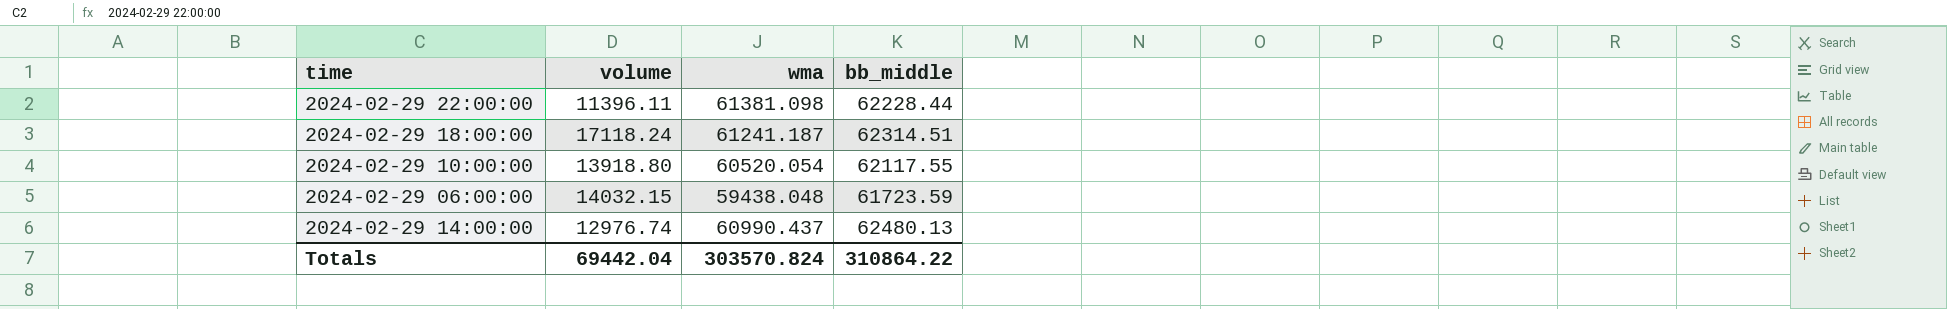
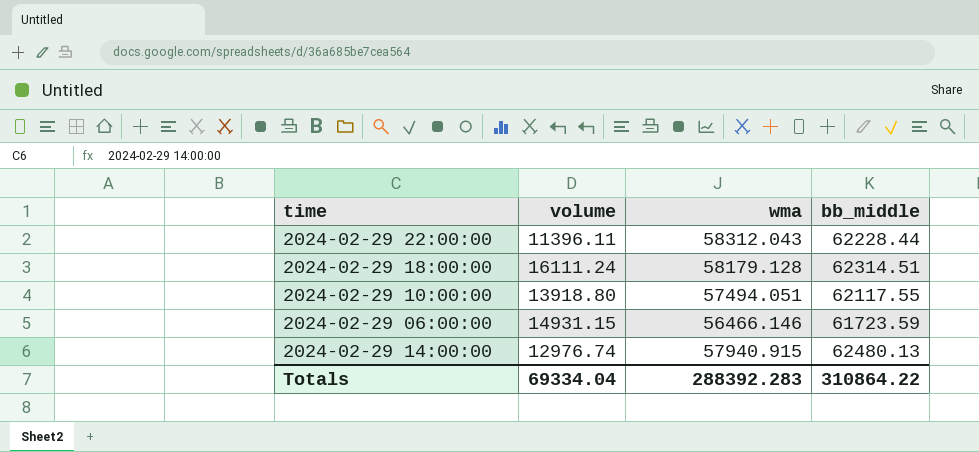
2024-02-29 22:00:00 | wma: 61381.098 -> 58312.043
2024-02-29 18:00:00 | volume: 17118.24 -> 16111.24
2024-02-29 18:00:00 | wma: 61241.187 -> 58179.128
2024-02-29 10:00:00 | wma: 60520.054 -> 57494.051
2024-02-29 06:00:00 | volume: 14032.15 -> 14931.15
2024-02-29 06:00:00 | wma: 59438.048 -> 56466.146
2024-02-29 14:00:00 | wma: 60990.437 -> 57940.915
Totals | volume: 69442.04 -> 69334.04
Totals | wma: 303570.824 -> 288392.283

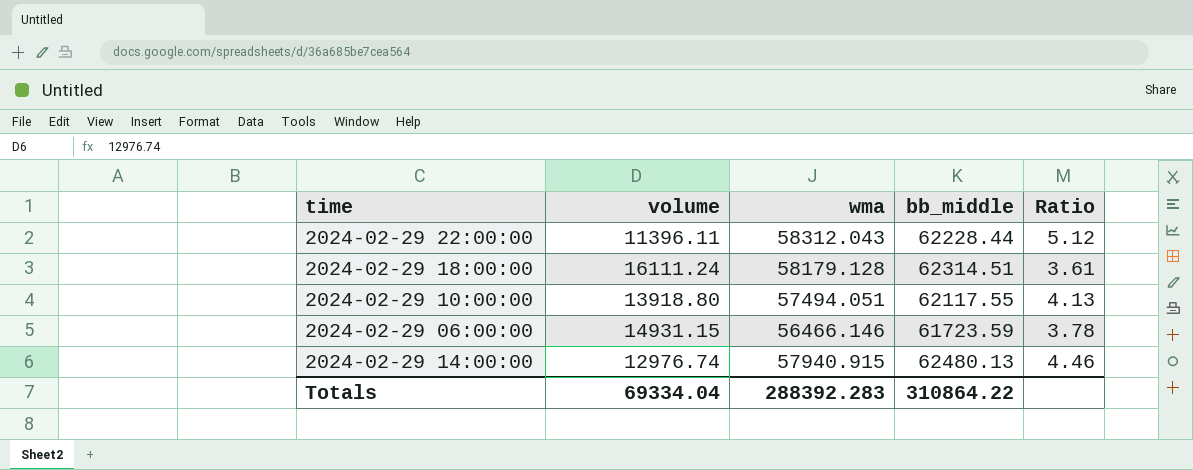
column Ratio | formula: none -> [wma] / [volume]

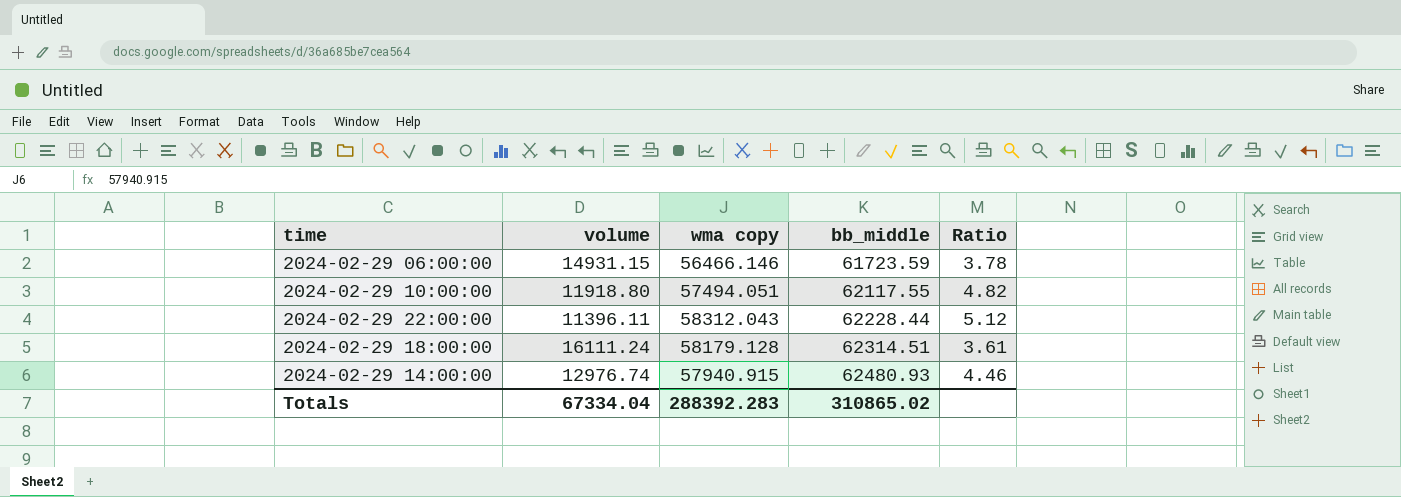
row order: none -> bb_middle ascending
column name: wma -> wma copy
2024-02-29 10:00:00 | volume: 13918.80 -> 11918.80
2024-02-29 10:00:00 | Ratio: 4.13 -> 4.82
2024-02-29 14:00:00 | bb_middle: 62480.13 -> 62480.93
Totals | volume: 69334.04 -> 67334.04
Totals | bb_middle: 310864.22 -> 310865.02

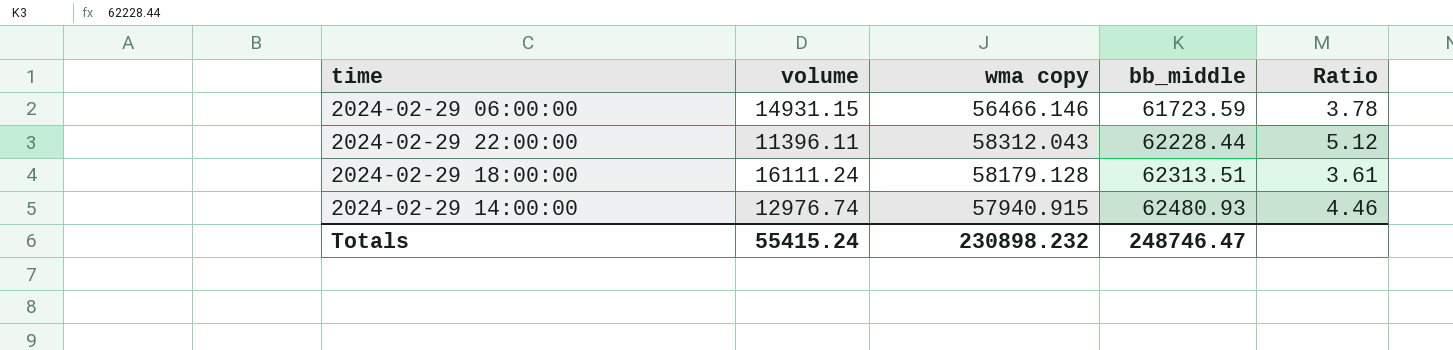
row 2024-02-29 10:00:00: 11918.80 | 57494.051 | 62117.55 | 4.82 -> none
2024-02-29 18:00:00 | bb_middle: 62314.51 -> 62313.51
Totals | volume: 67334.04 -> 55415.24
Totals | wma copy: 288392.283 -> 230898.232
Totals | bb_middle: 310865.02 -> 248746.47

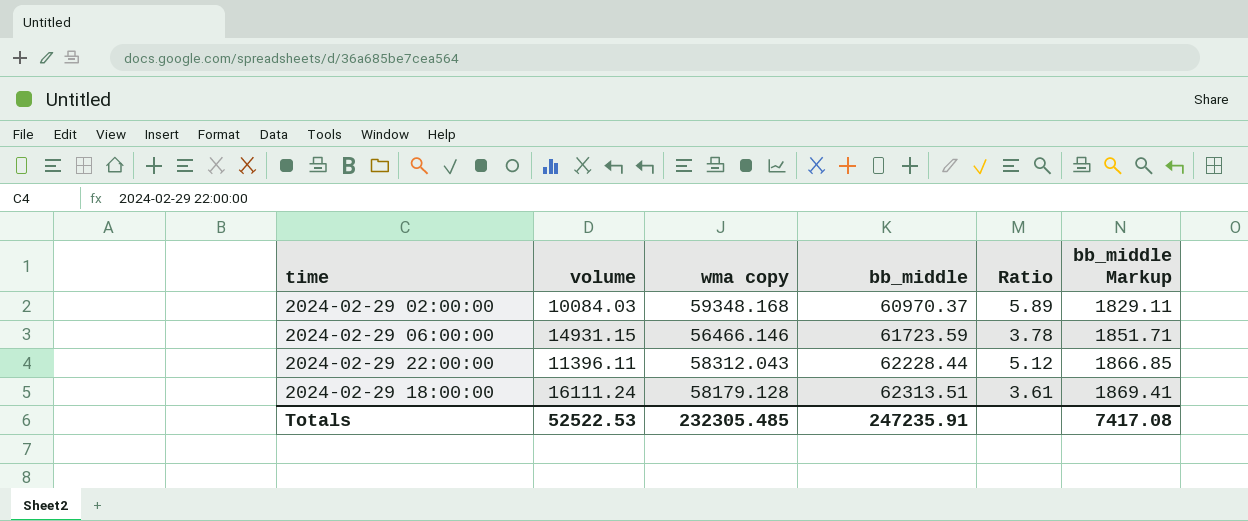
column bb_middle Markup | formula: none -> [bb_middle] * 0.03
row 2024-02-29 14:00:00: 12976.74 | 57940.915 | 62480.93 | 4.46 -> none
row 2024-02-29 02:00:00: none -> 10084.03 | 59348.168 | 60970.37 | 5.89 | 1829.11
Totals | volume: 55415.24 -> 52522.53
Totals | wma copy: 230898.232 -> 232305.485
Totals | bb_middle: 248746.47 -> 247235.91

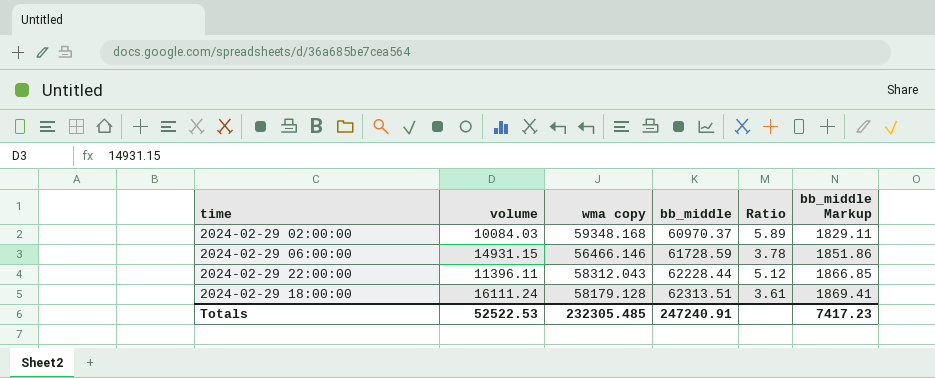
2024-02-29 06:00:00 | bb_middle: 61723.59 -> 61728.59
2024-02-29 06:00:00 | bb_middle Markup: 1851.71 -> 1851.86
Totals | bb_middle: 247235.91 -> 247240.91
Totals | bb_middle Markup: 7417.08 -> 7417.23

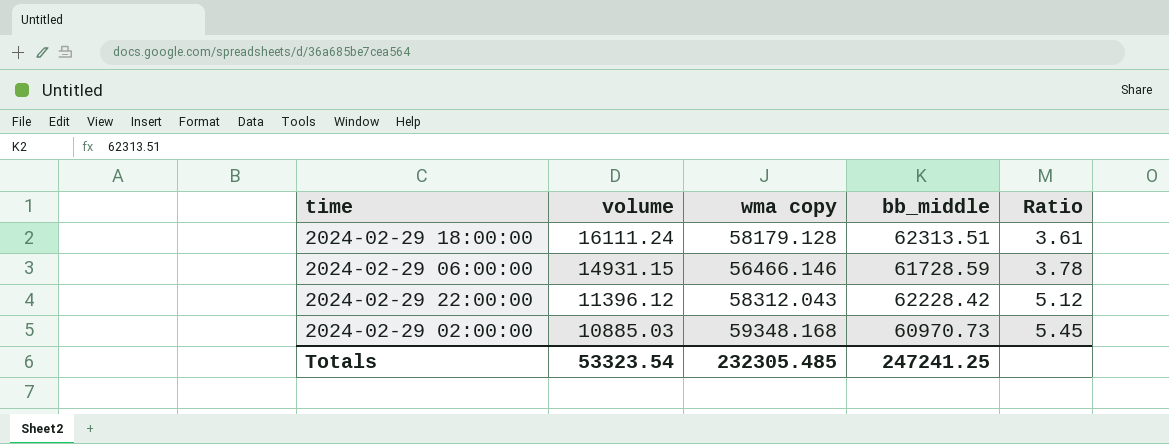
row order: bb_middle ascending -> volume descending
column bb_middle Markup | formula: [bb_middle] * 0.03 -> none
2024-02-29 22:00:00 | volume: 11396.11 -> 11396.12
2024-02-29 22:00:00 | bb_middle: 62228.44 -> 62228.42
2024-02-29 02:00:00 | volume: 10084.03 -> 10885.03
2024-02-29 02:00:00 | bb_middle: 60970.37 -> 60970.73
2024-02-29 02:00:00 | Ratio: 5.89 -> 5.45
Totals | volume: 52522.53 -> 53323.54
Totals | bb_middle: 247240.91 -> 247241.25

